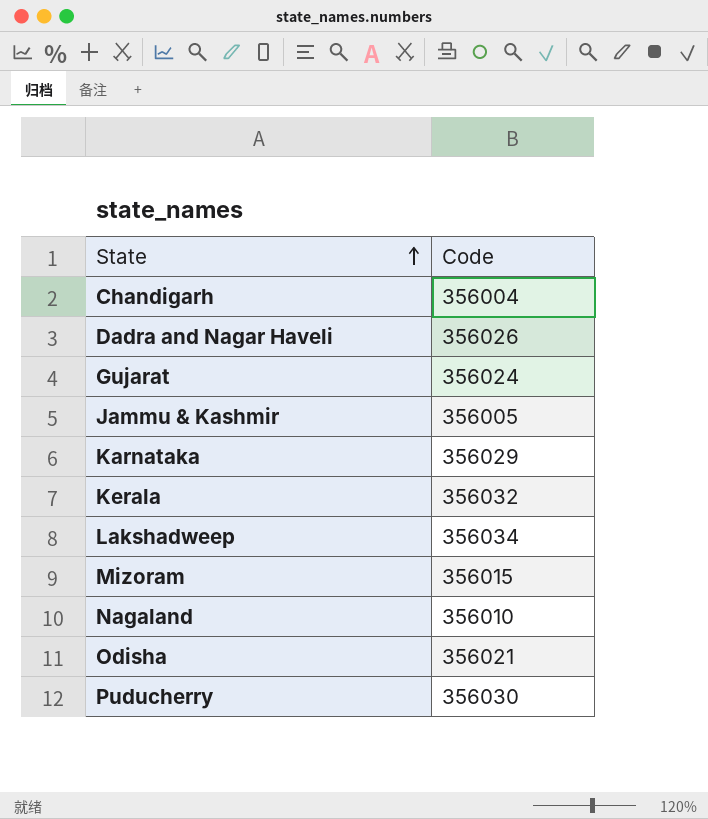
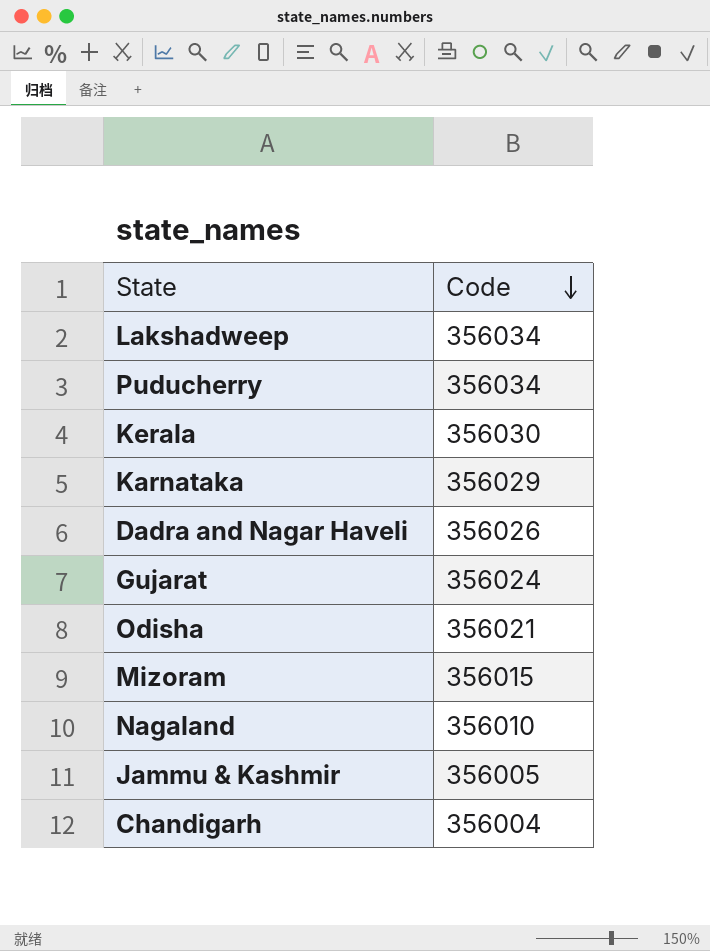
row order: State ascending -> Code descending
Puducherry | Code: 356030 -> 356034
Kerala | Code: 356032 -> 356030

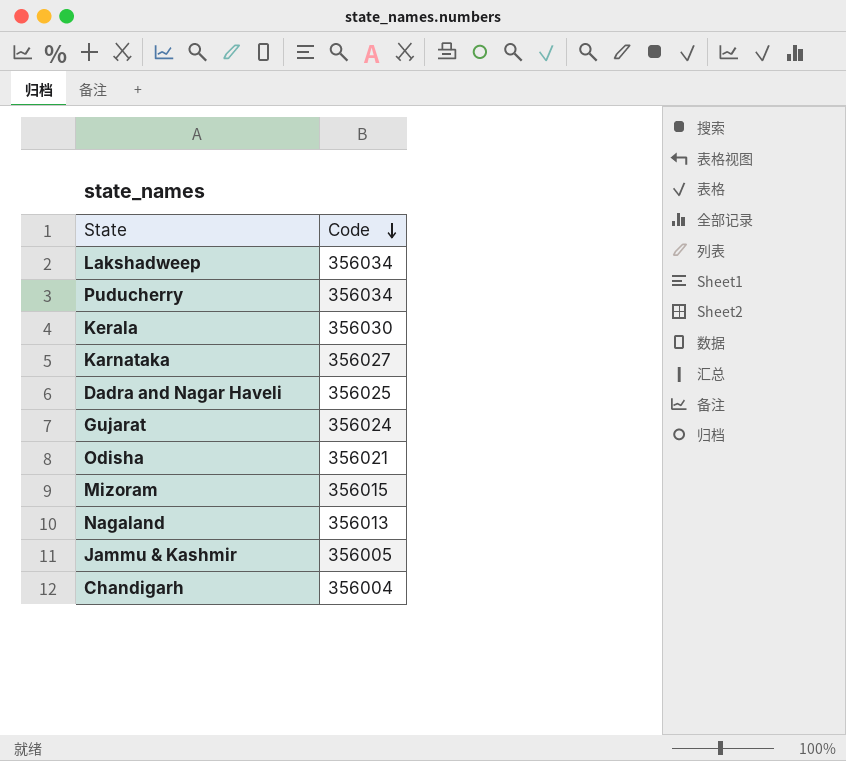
Karnataka | Code: 356029 -> 356027
Dadra and Nagar Haveli | Code: 356026 -> 356025
Nagaland | Code: 356010 -> 356013

